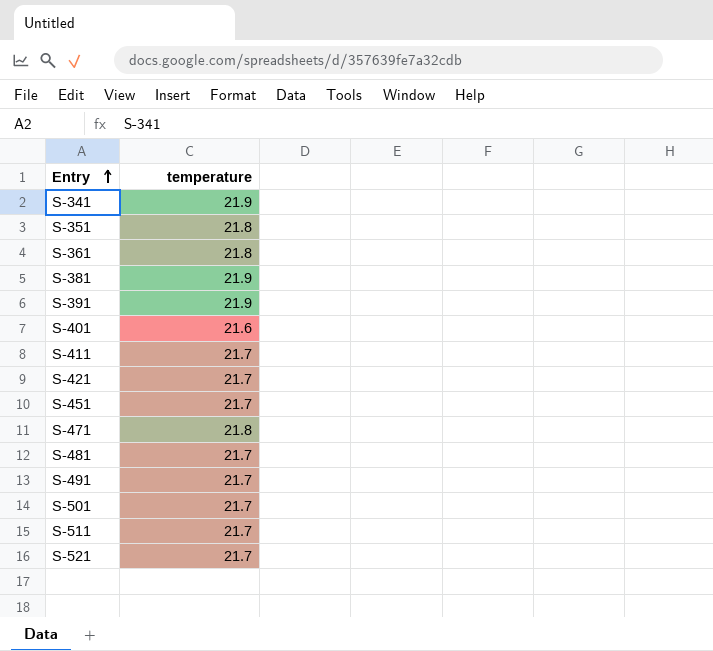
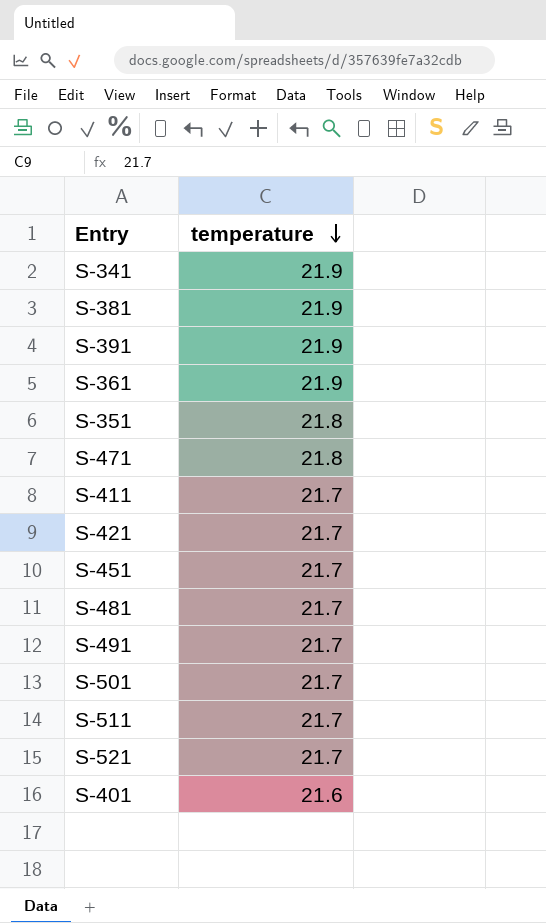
row order: Entry ascending -> temperature descending
S-361 | temperature: 21.8 -> 21.9

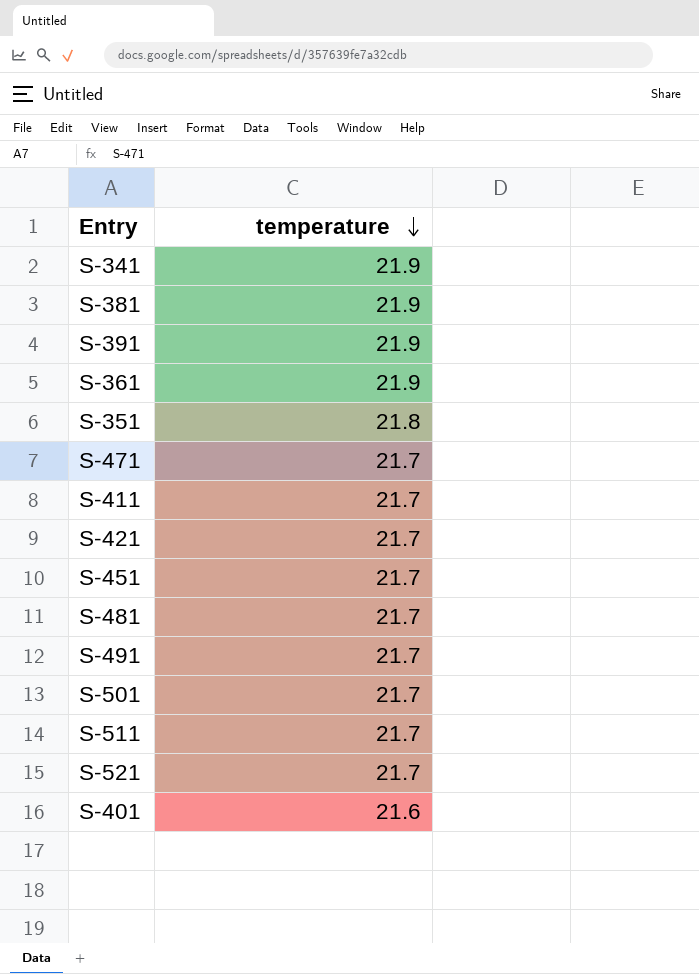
S-471 | temperature: 21.8 -> 21.7

